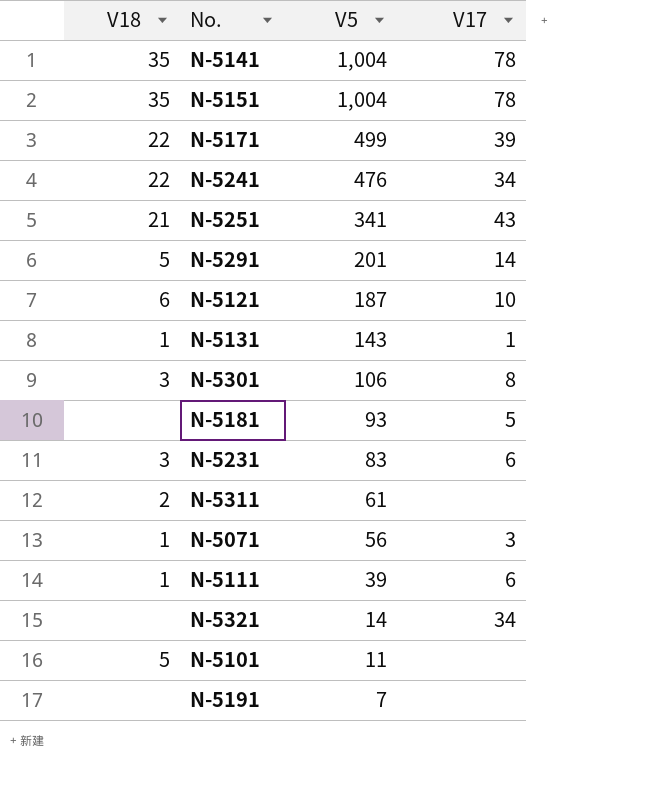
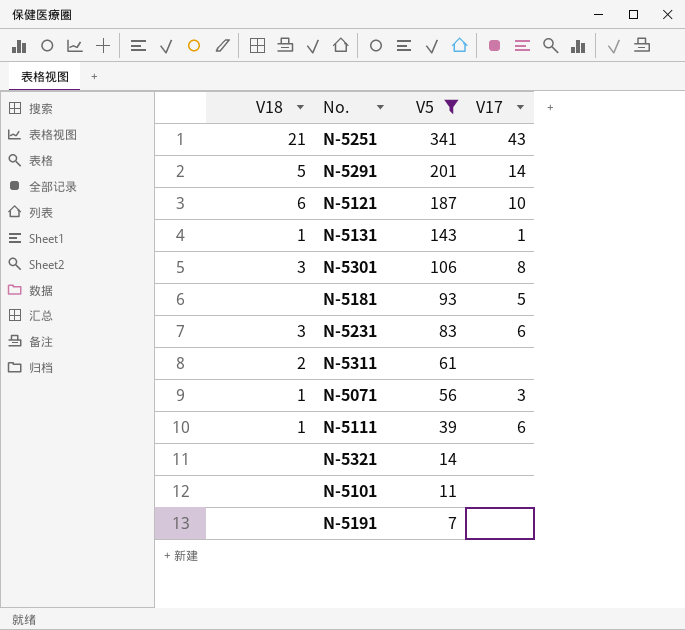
filter: none -> V5 <= 341
N-5321 | V17: 34 -> none
N-5101 | V18: 5 -> none

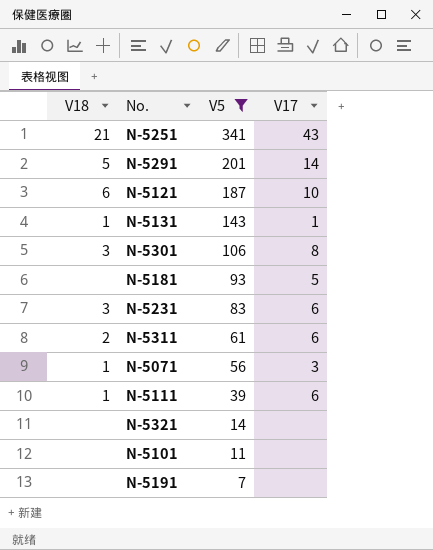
N-5311 | V17: none -> 6

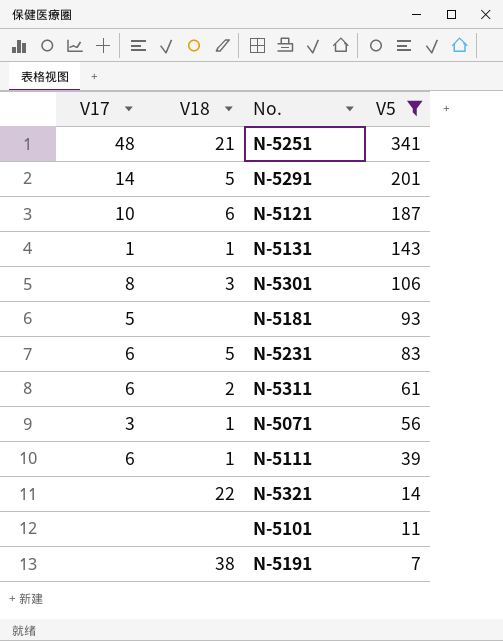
column V17 | position: 4 -> 1
N-5251 | V17: 43 -> 48
N-5231 | V18: 3 -> 5
N-5321 | V18: none -> 22
N-5191 | V18: none -> 38

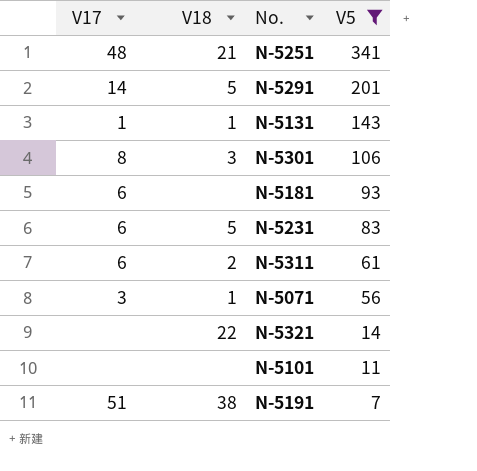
row N-5121: 10 | 6 | 187 -> none
row N-5111: 6 | 1 | 39 -> none
N-5181 | V17: 5 -> 6
N-5191 | V17: none -> 51

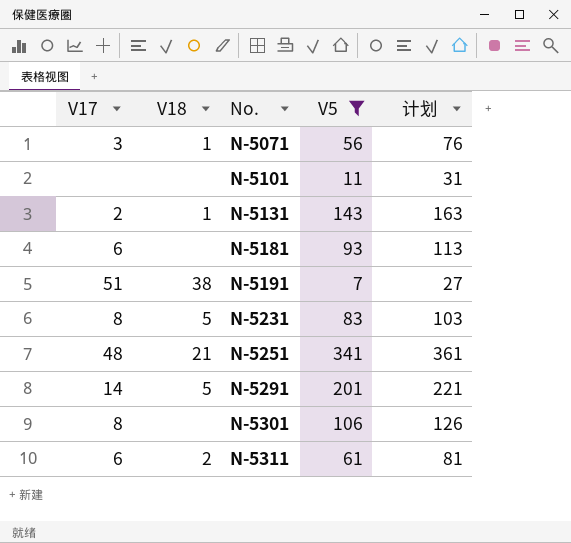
row order: V5 descending -> No. ascending
column 计划 | formula: none -> [V5] + 20
row N-5321: none | 22 | 14 -> none
N-5131 | V17: 1 -> 2
N-5231 | V17: 6 -> 8
N-5301 | V18: 3 -> none

